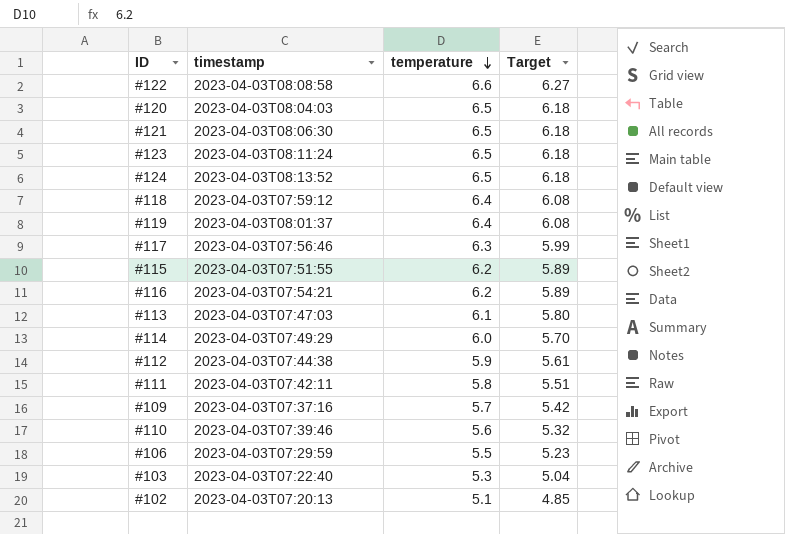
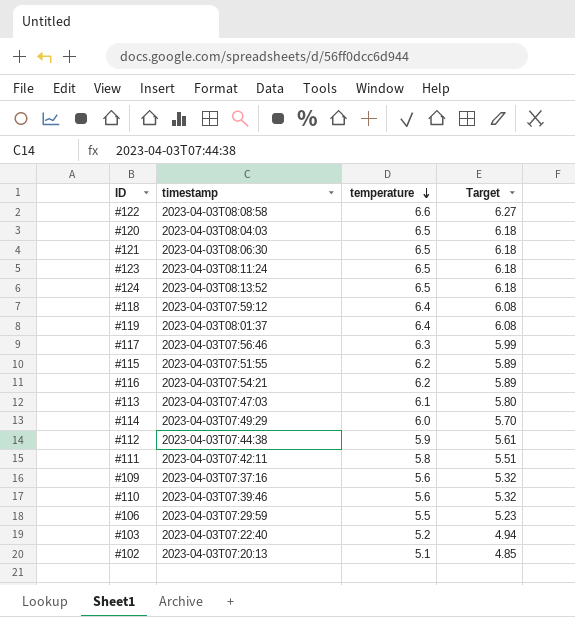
#109 | temperature: 5.7 -> 5.6
#109 | Target: 5.42 -> 5.32
#103 | temperature: 5.3 -> 5.2
#103 | Target: 5.04 -> 4.94

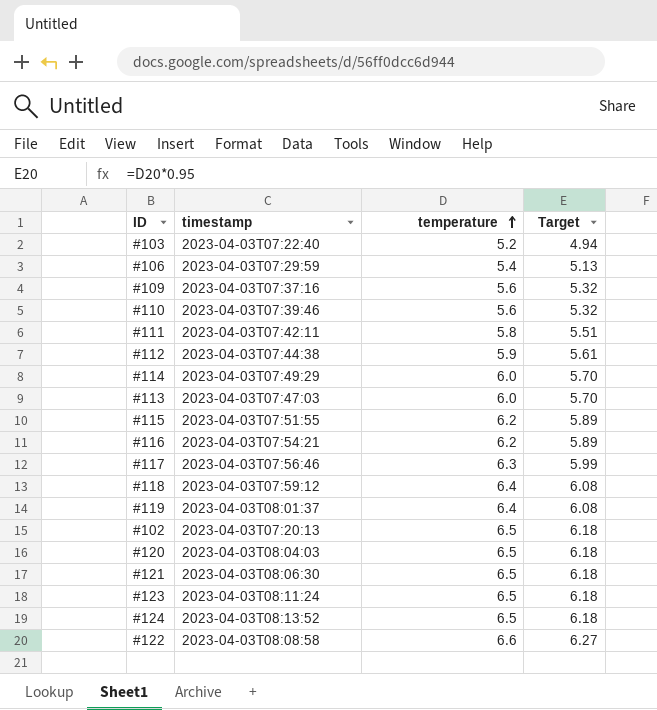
row order: temperature descending -> temperature ascending
#106 | temperature: 5.5 -> 5.4
#106 | Target: 5.23 -> 5.13
#113 | temperature: 6.1 -> 6.0
#113 | Target: 5.80 -> 5.70
#102 | temperature: 5.1 -> 6.5
#102 | Target: 4.85 -> 6.18

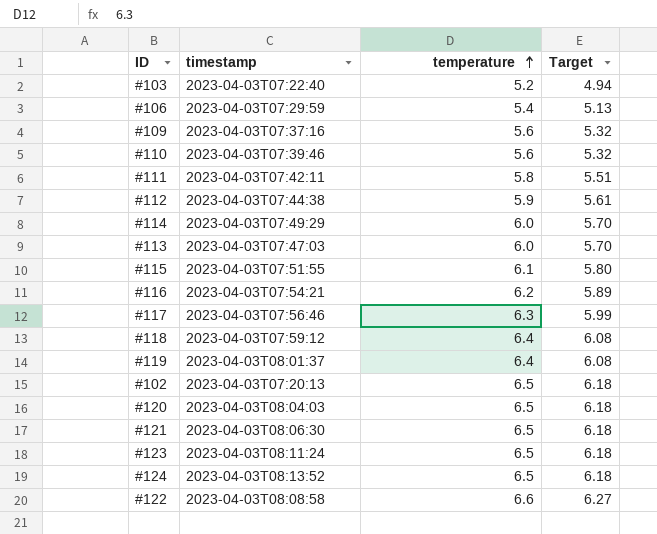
#115 | temperature: 6.2 -> 6.1
#115 | Target: 5.89 -> 5.80

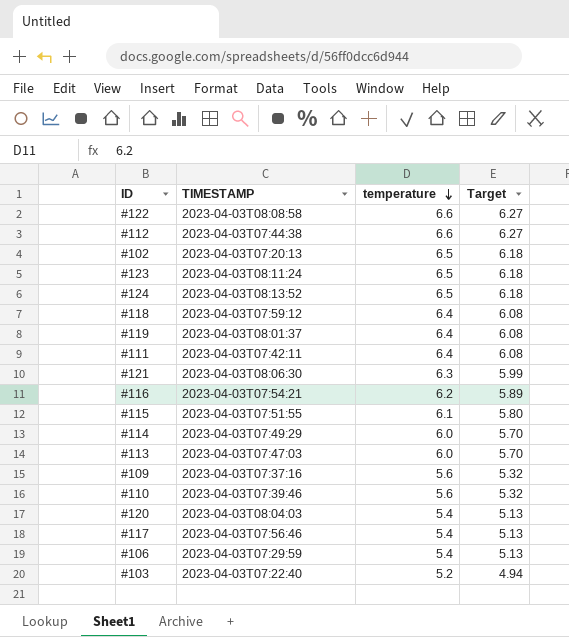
row order: temperature ascending -> temperature descending
column name: timestamp -> TIMESTAMP
#112 | temperature: 5.9 -> 6.6
#112 | Target: 5.61 -> 6.27
#111 | temperature: 5.8 -> 6.4
#111 | Target: 5.51 -> 6.08
#121 | temperature: 6.5 -> 6.3
#121 | Target: 6.18 -> 5.99
#120 | temperature: 6.5 -> 5.4
#120 | Target: 6.18 -> 5.13
#117 | temperature: 6.3 -> 5.4
#117 | Target: 5.99 -> 5.13

